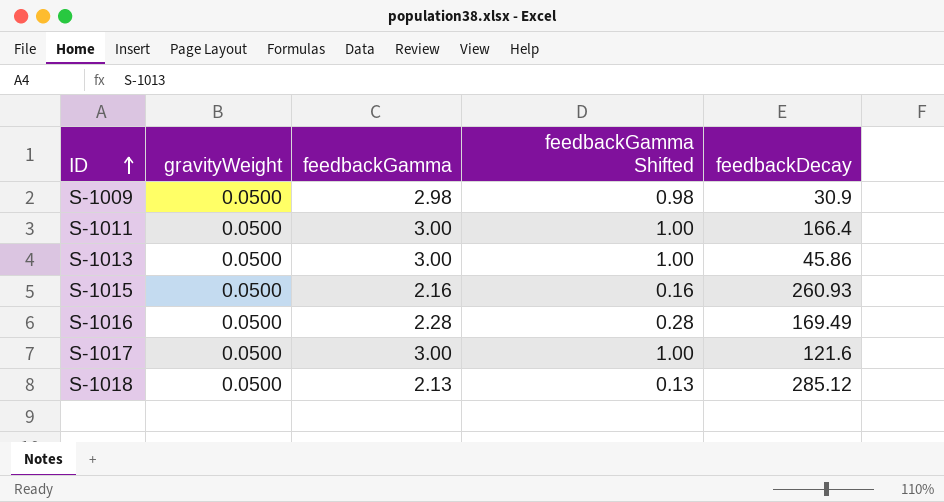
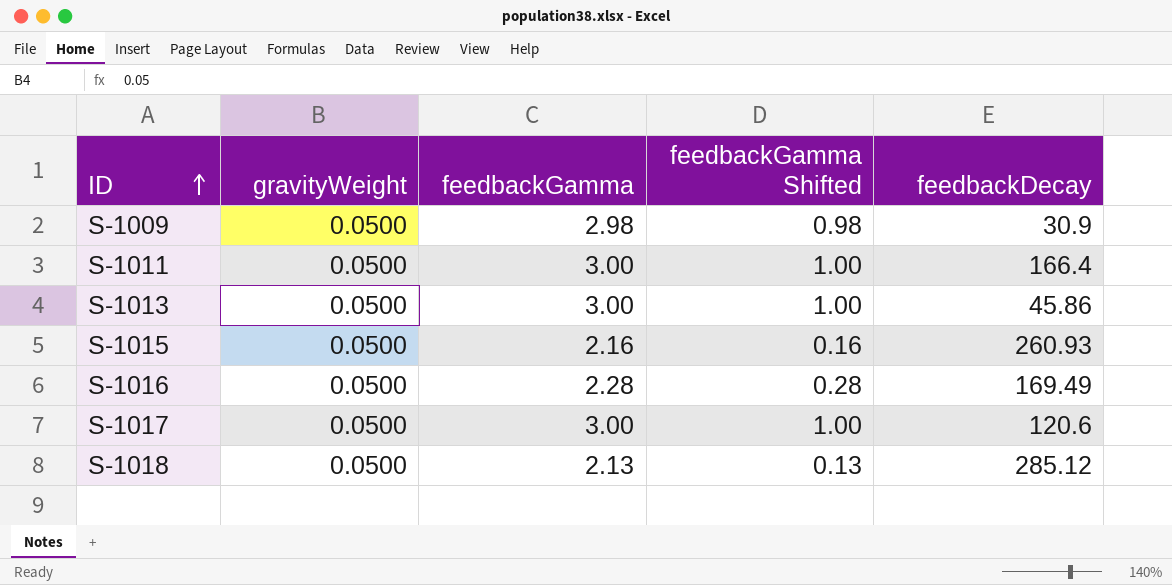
S-1017 | feedbackDecay: 121.6 -> 120.6

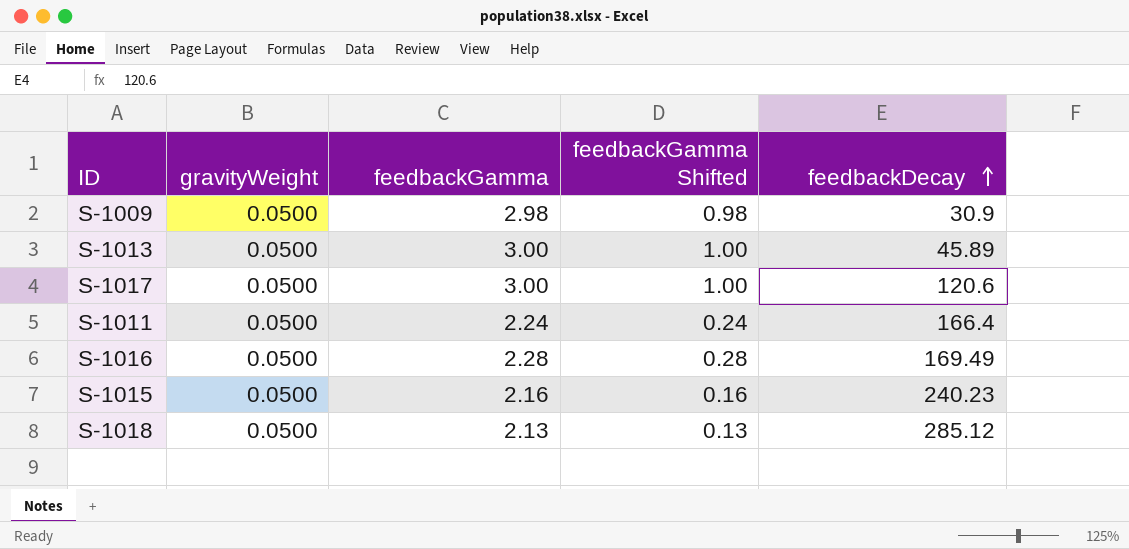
row order: ID ascending -> feedbackDecay ascending
S-1013 | feedbackDecay: 45.86 -> 45.89
S-1011 | feedbackGamma: 3.00 -> 2.24
S-1011 | feedbackGamma Shifted: 1.00 -> 0.24
S-1015 | feedbackDecay: 260.93 -> 240.23

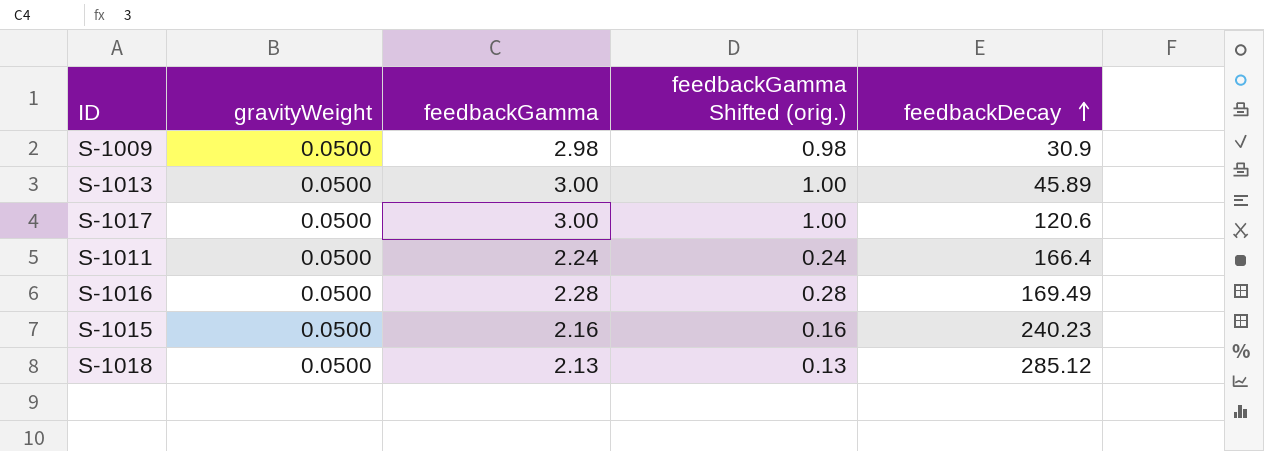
column name: feedbackGamma Shifted -> feedbackGamma Shifted (orig.)

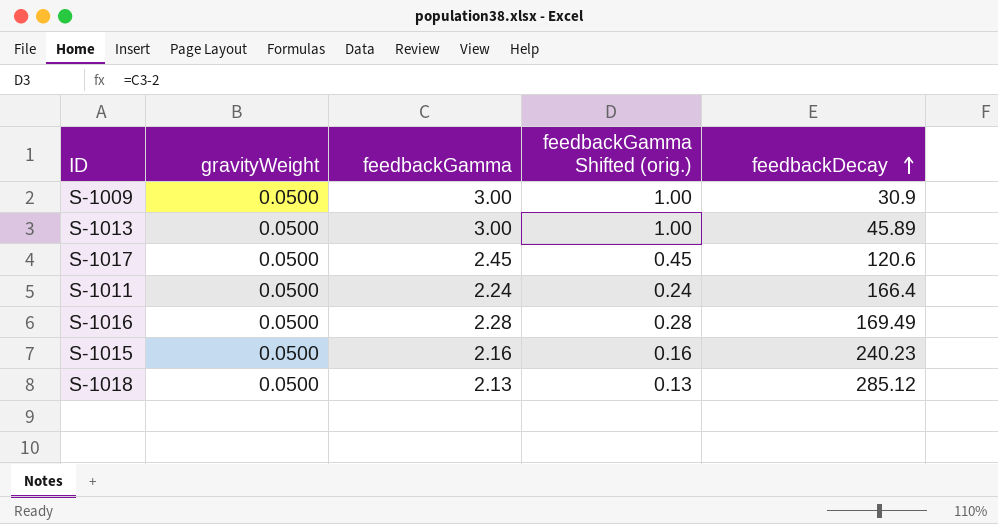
S-1009 | feedbackGamma: 2.98 -> 3.00
S-1009 | feedbackGamma Shifted (orig.): 0.98 -> 1.00
S-1017 | feedbackGamma: 3.00 -> 2.45
S-1017 | feedbackGamma Shifted (orig.): 1.00 -> 0.45

